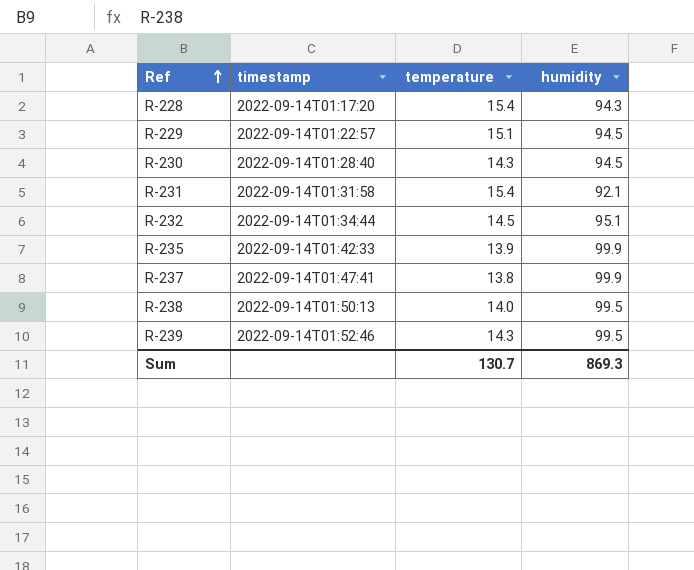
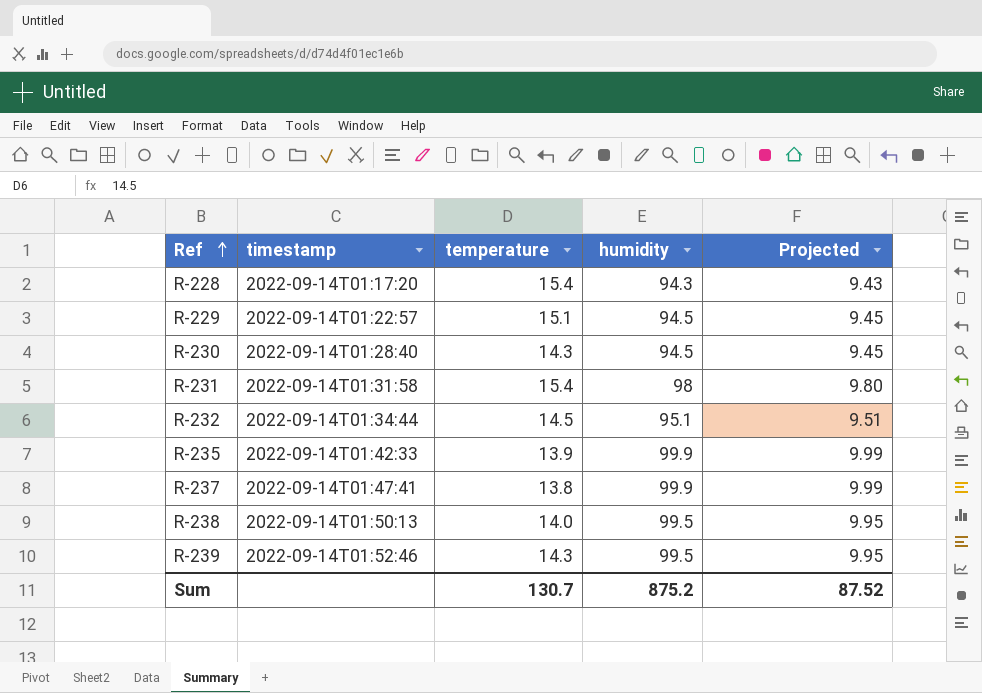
column Projected | formula: none -> [humidity] * 0.1
R-231 | humidity: 92.1 -> 98
Sum | humidity: 869.3 -> 875.2

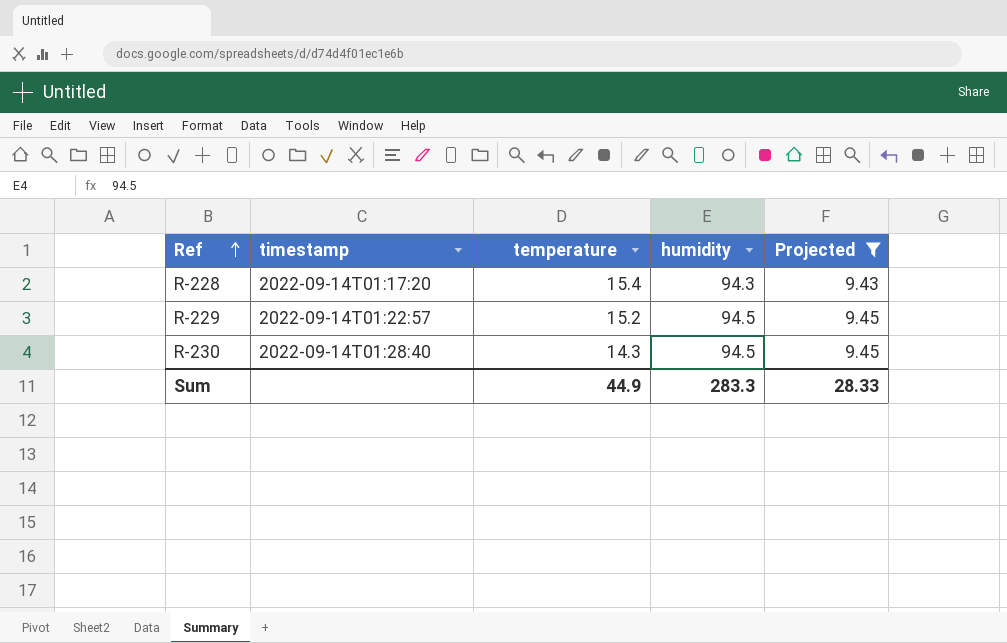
filter: none -> Projected <= 9.45
R-229 | temperature: 15.1 -> 15.2
Sum | temperature: 130.7 -> 44.9
Sum | humidity: 875.2 -> 283.3
Sum | Projected: 87.52 -> 28.33

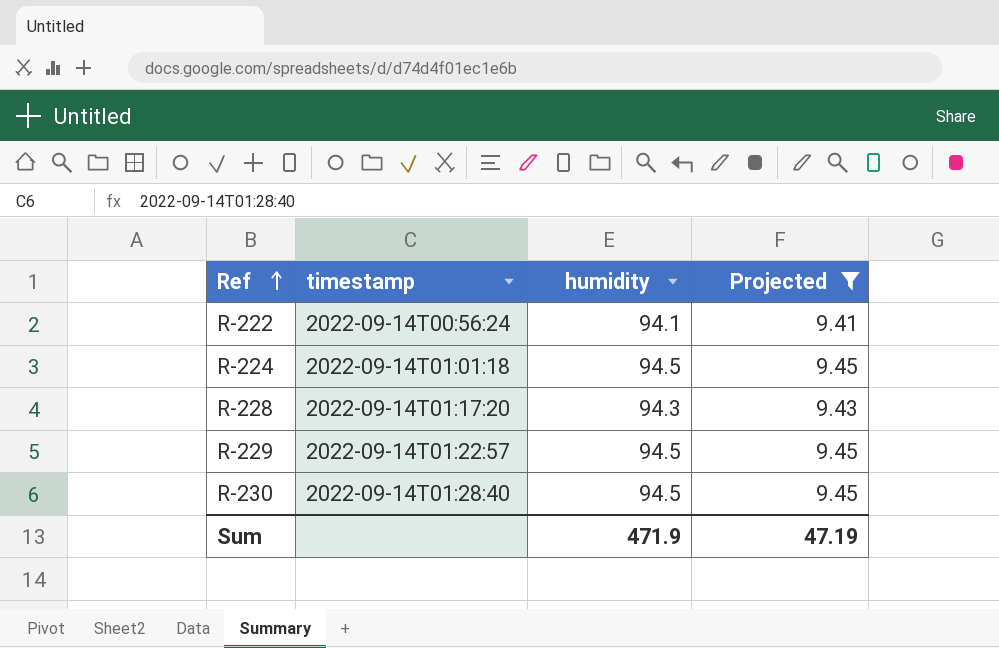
column temperature | position: 3 -> none
row R-222: none -> 2022-09-14T00:56:24 | 94.1 | 9.41
row R-224: none -> 2022-09-14T01:01:18 | 94.5 | 9.45
Sum | humidity: 283.3 -> 471.9
Sum | Projected: 28.33 -> 47.19

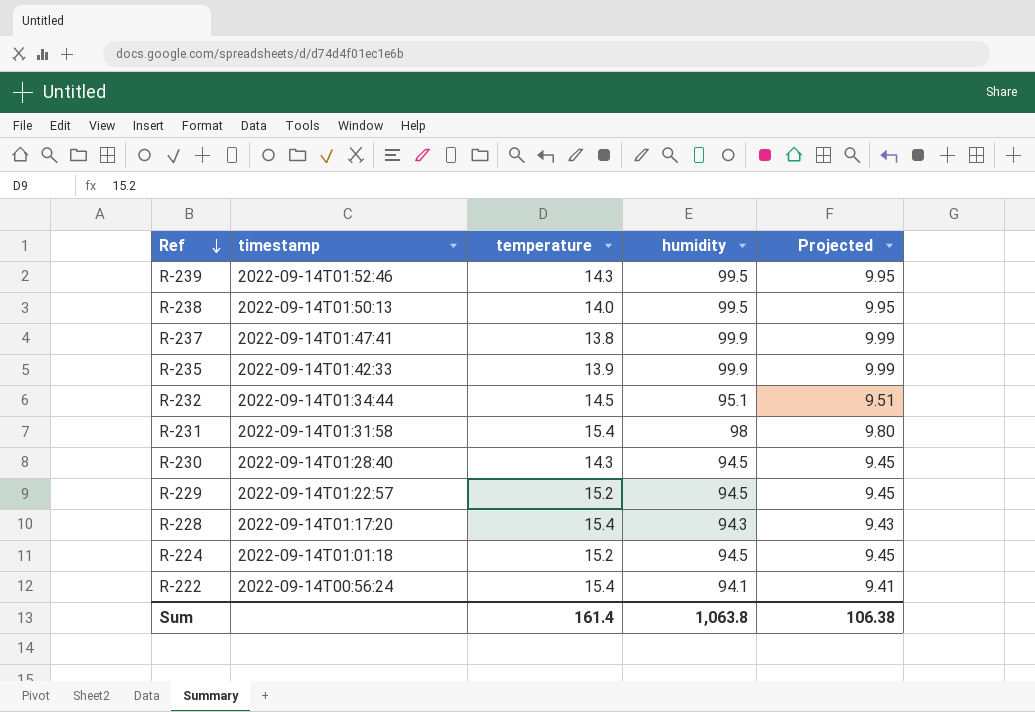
filter: Projected <= 9.45 -> none
row order: Ref ascending -> Ref descending
column temperature | position: none -> 3
Sum | humidity: 471.9 -> 1,063.8
Sum | Projected: 47.19 -> 106.38

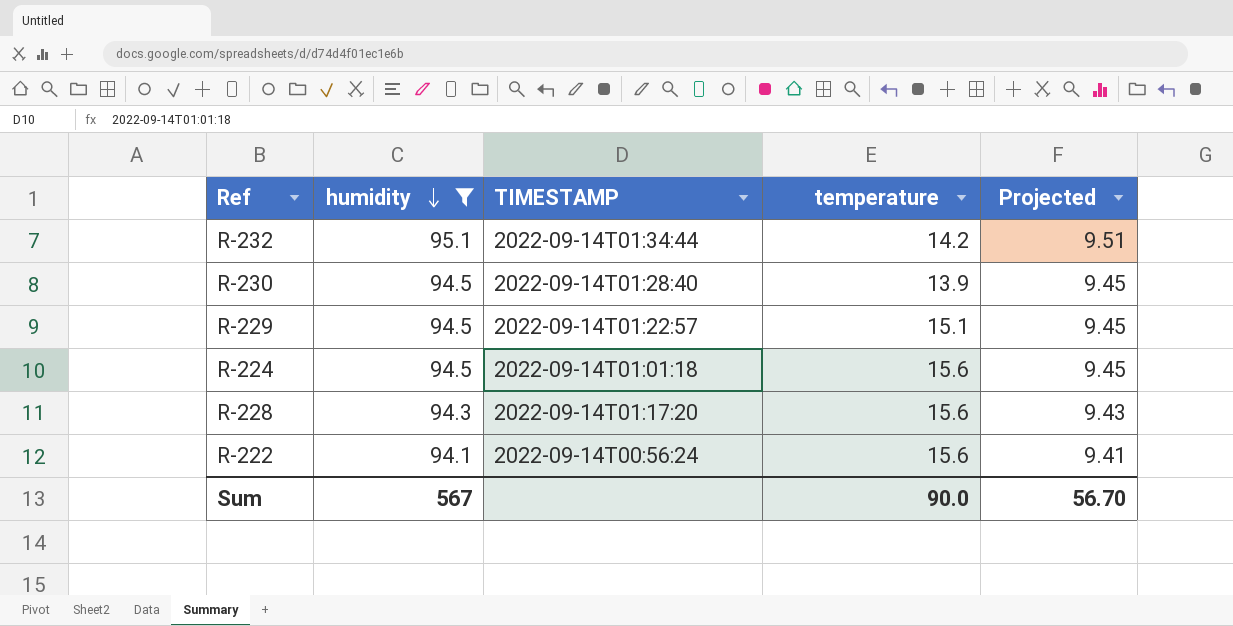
filter: none -> humidity <= 95.1
row order: Ref descending -> humidity descending
column humidity | position: 4 -> 2
column name: timestamp -> TIMESTAMP
R-232 | temperature: 14.5 -> 14.2
R-230 | temperature: 14.3 -> 13.9
R-229 | temperature: 15.2 -> 15.1
R-224 | temperature: 15.2 -> 15.6
R-228 | temperature: 15.4 -> 15.6
R-222 | temperature: 15.4 -> 15.6
Sum | humidity: 1,063.8 -> 567
Sum | temperature: 161.4 -> 90.0
Sum | Projected: 106.38 -> 56.70

